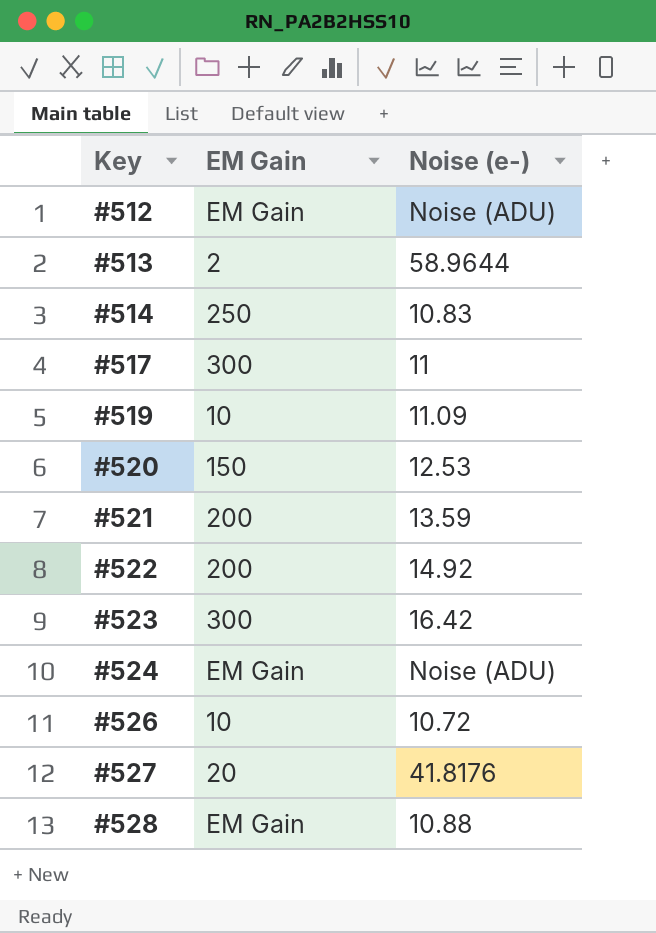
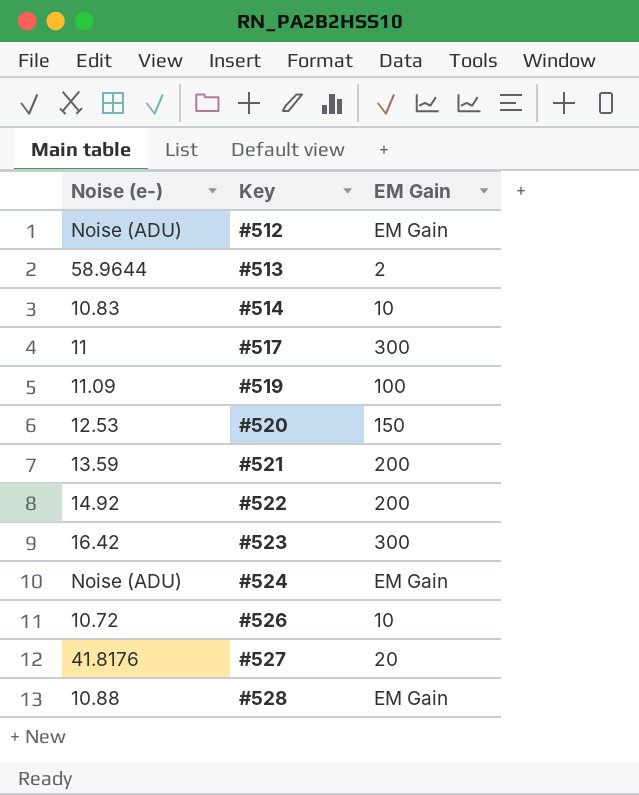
column Noise (e-) | position: 3 -> 1
#514 | EM Gain: 250 -> 10
#519 | EM Gain: 10 -> 100

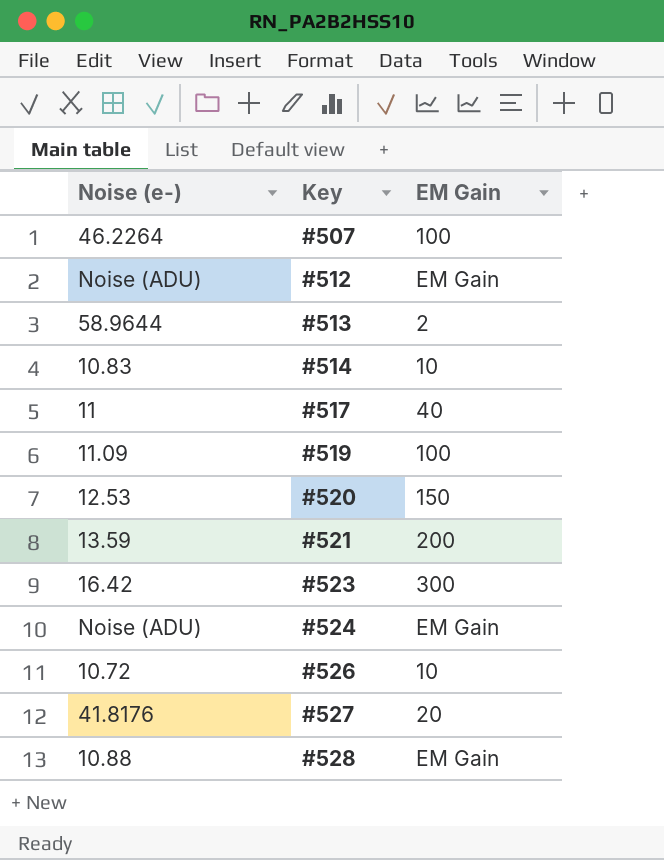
row #522: 14.92 | 200 -> none
row #507: none -> 46.2264 | 100
#517 | EM Gain: 300 -> 40

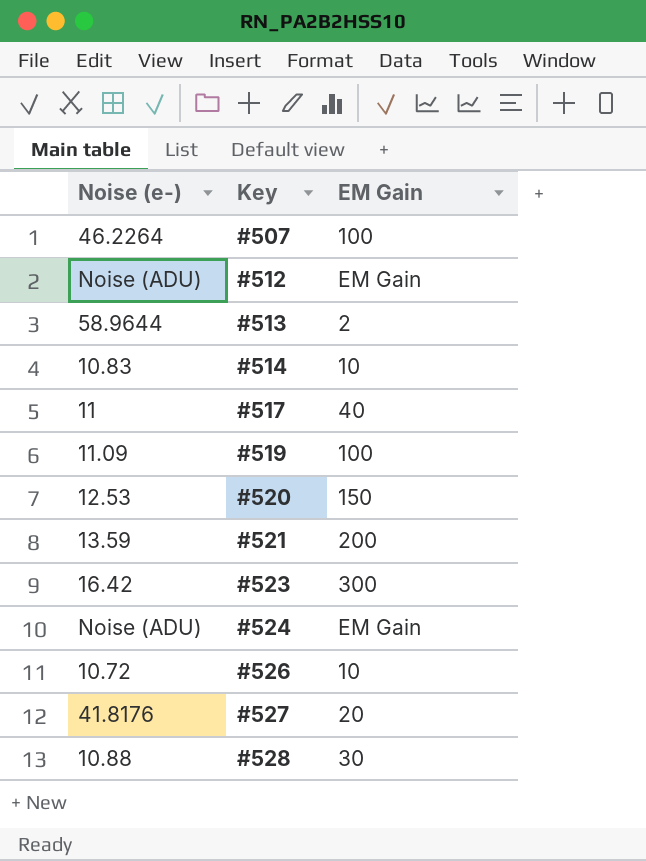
#528 | EM Gain: EM Gain -> 30

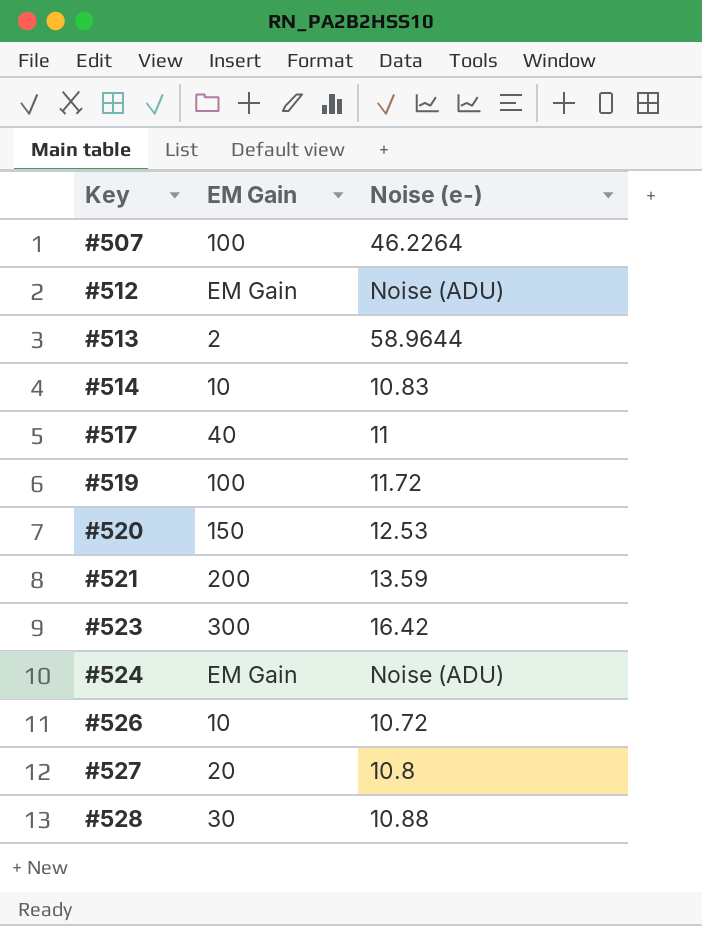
column Noise (e-) | position: 1 -> 3
#519 | Noise (e-): 11.09 -> 11.72
#527 | Noise (e-): 41.8176 -> 10.8

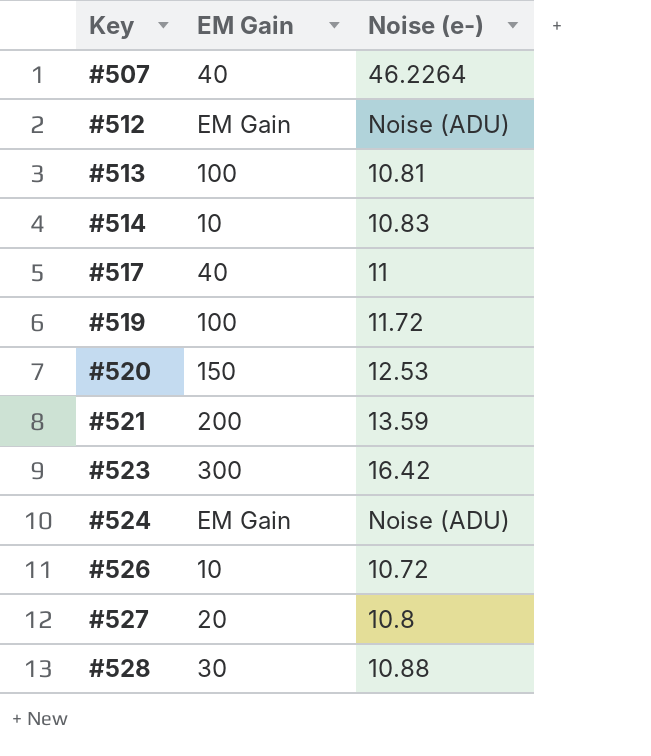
#507 | EM Gain: 100 -> 40
#513 | EM Gain: 2 -> 100
#513 | Noise (e-): 58.9644 -> 10.81

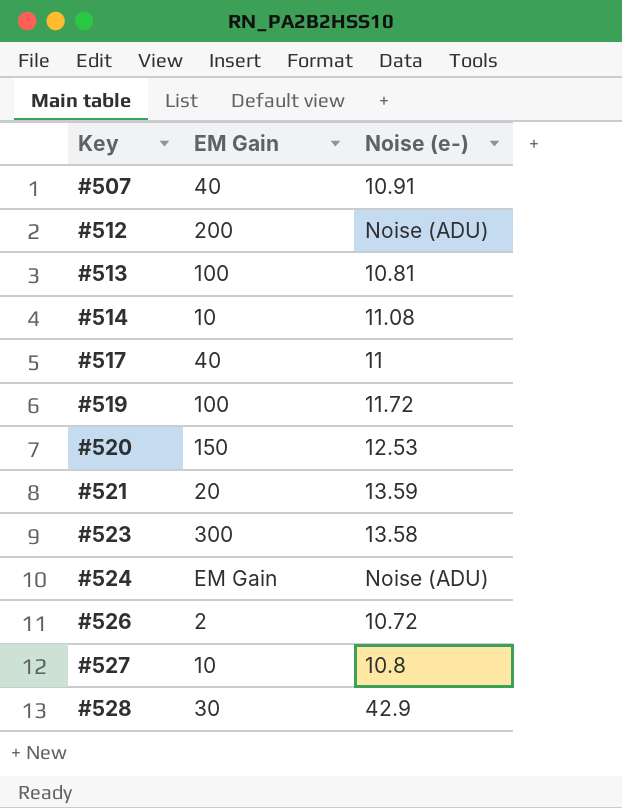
#507 | Noise (e-): 46.2264 -> 10.91
#512 | EM Gain: EM Gain -> 200
#514 | Noise (e-): 10.83 -> 11.08
#521 | EM Gain: 200 -> 20
#523 | Noise (e-): 16.42 -> 13.58
#526 | EM Gain: 10 -> 2
#527 | EM Gain: 20 -> 10
#528 | Noise (e-): 10.88 -> 42.9

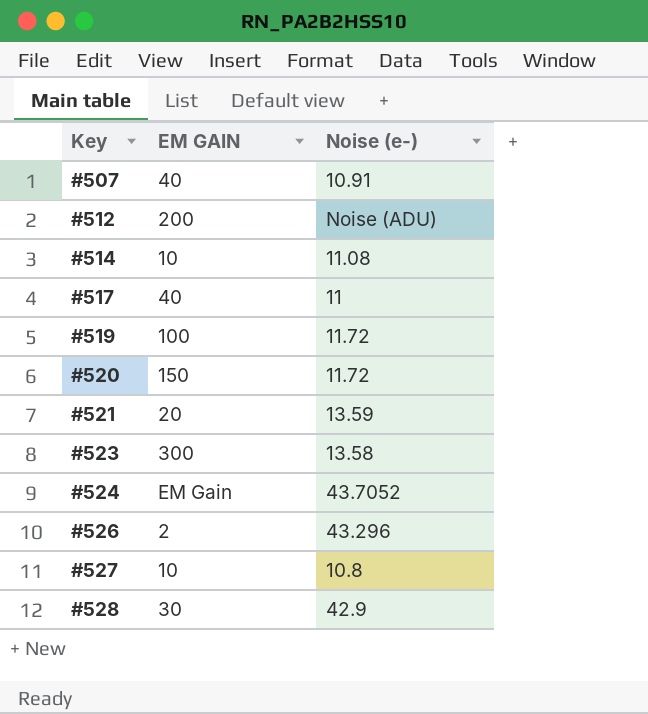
column name: EM Gain -> EM GAIN
row #513: 100 | 10.81 -> none
#520 | Noise (e-): 12.53 -> 11.72
#524 | Noise (e-): Noise (ADU) -> 43.7052
#526 | Noise (e-): 10.72 -> 43.296

